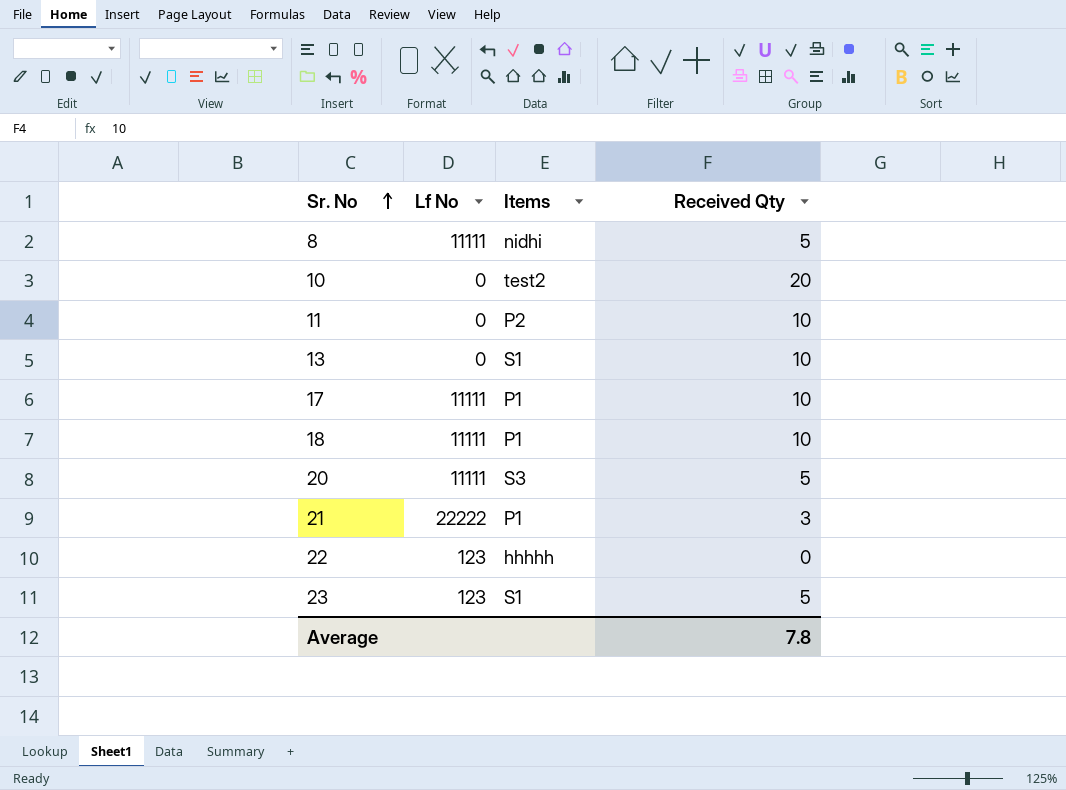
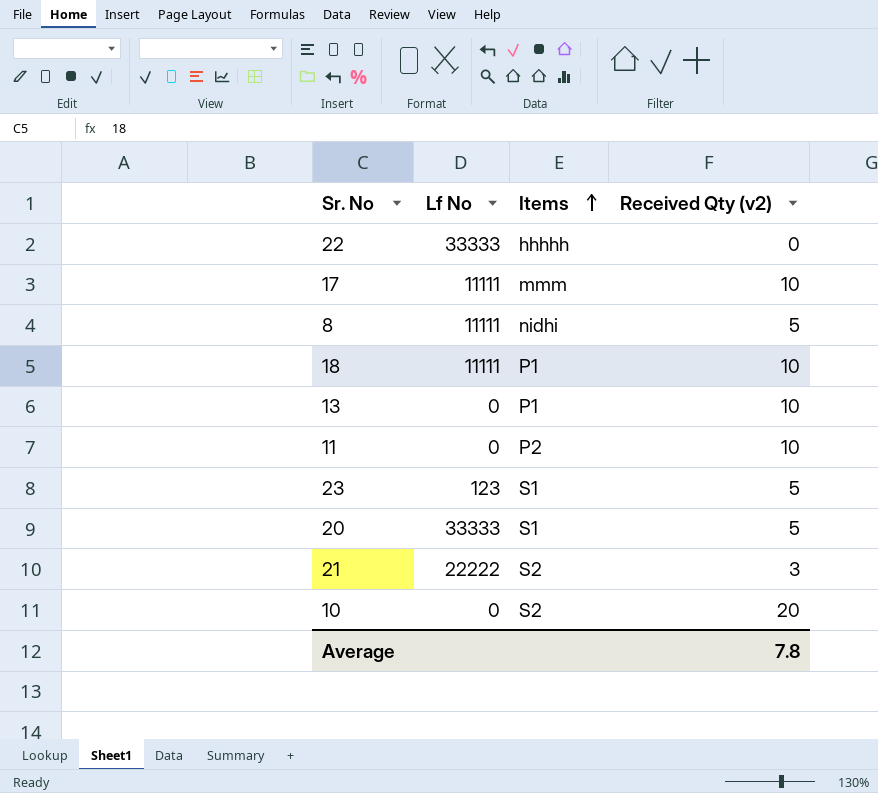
row order: Sr. No ascending -> Items ascending
column name: Received Qty -> Received Qty (v2)
22 | Lf No: 123 -> 33333
17 | Items: P1 -> mmm
13 | Items: S1 -> P1
20 | Lf No: 11111 -> 33333
20 | Items: S3 -> S1
21 | Items: P1 -> S2
10 | Items: test2 -> S2

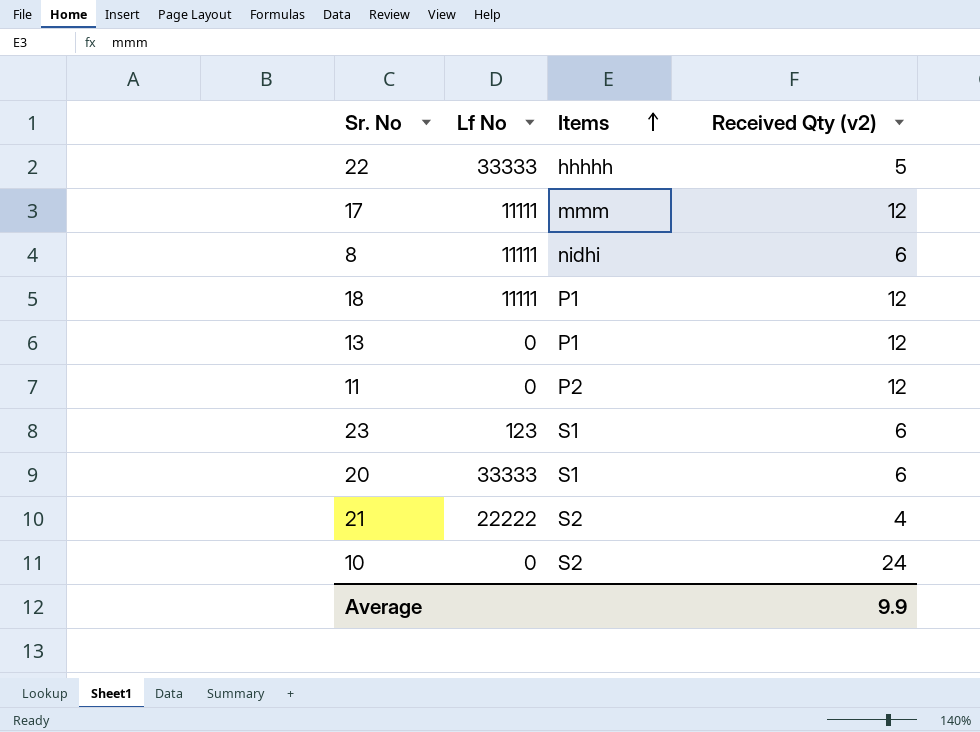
22 | Received Qty (v2): 0 -> 5
17 | Received Qty (v2): 10 -> 12
8 | Received Qty (v2): 5 -> 6
18 | Received Qty (v2): 10 -> 12
13 | Received Qty (v2): 10 -> 12
11 | Received Qty (v2): 10 -> 12
23 | Received Qty (v2): 5 -> 6
20 | Received Qty (v2): 5 -> 6
21 | Received Qty (v2): 3 -> 4
10 | Received Qty (v2): 20 -> 24
Average | Received Qty (v2): 7.8 -> 9.9

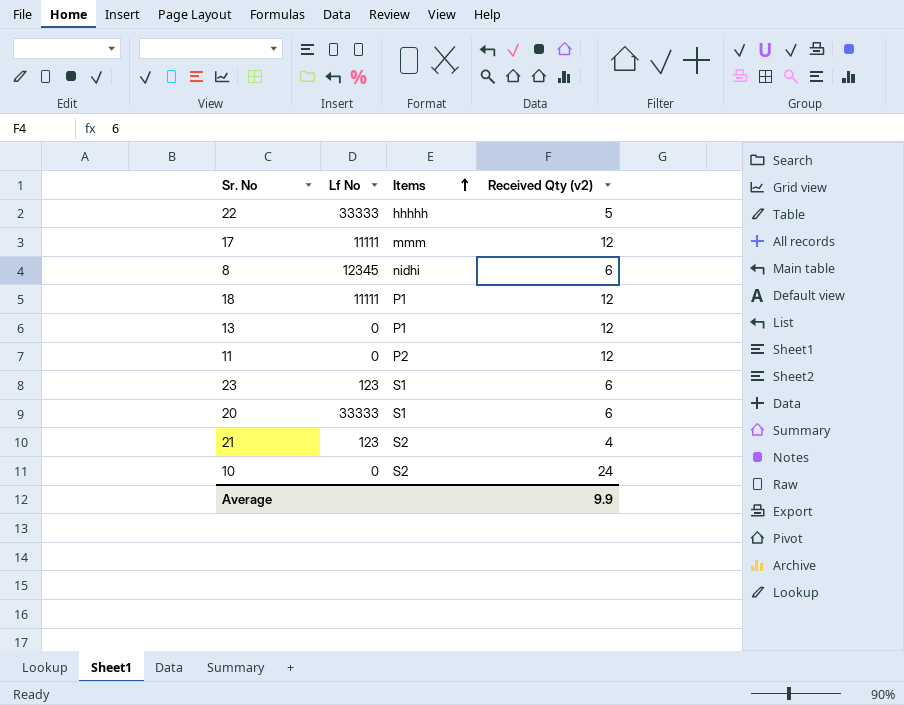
8 | Lf No: 11111 -> 12345
21 | Lf No: 22222 -> 123

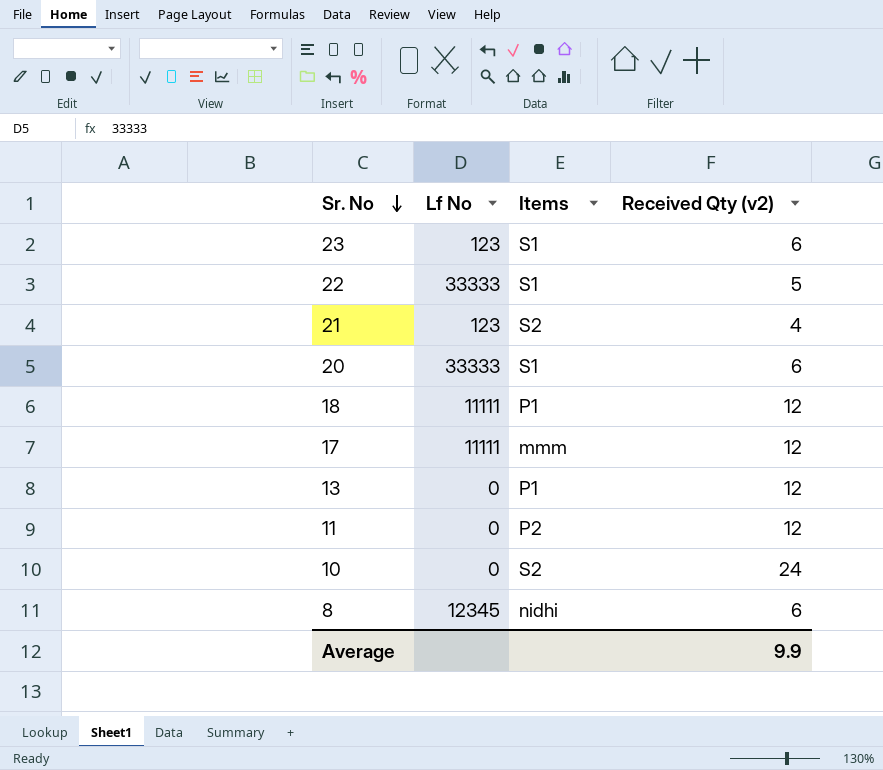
row order: Items ascending -> Sr. No descending
22 | Items: hhhhh -> S1

